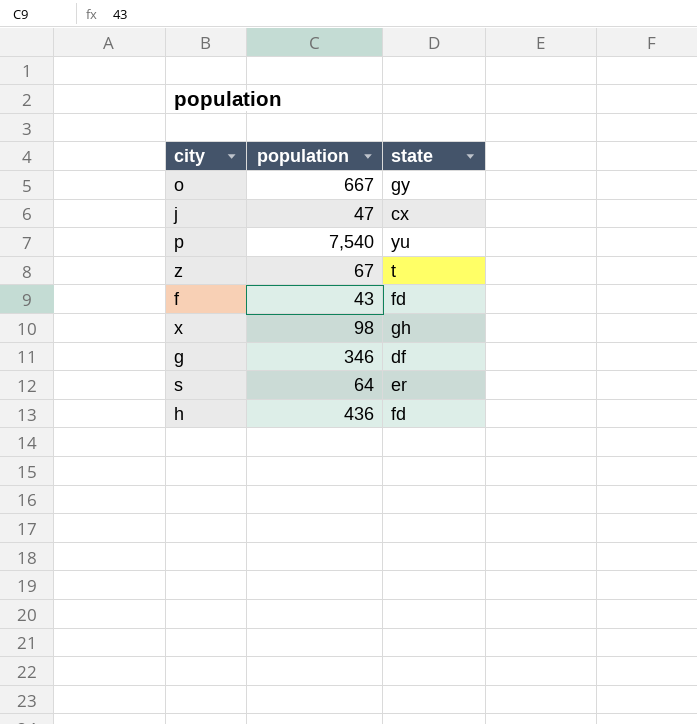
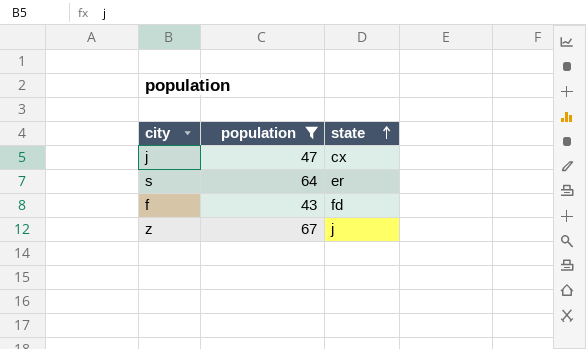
filter: none -> population <= 67
row order: none -> state ascending
z | state: t -> j

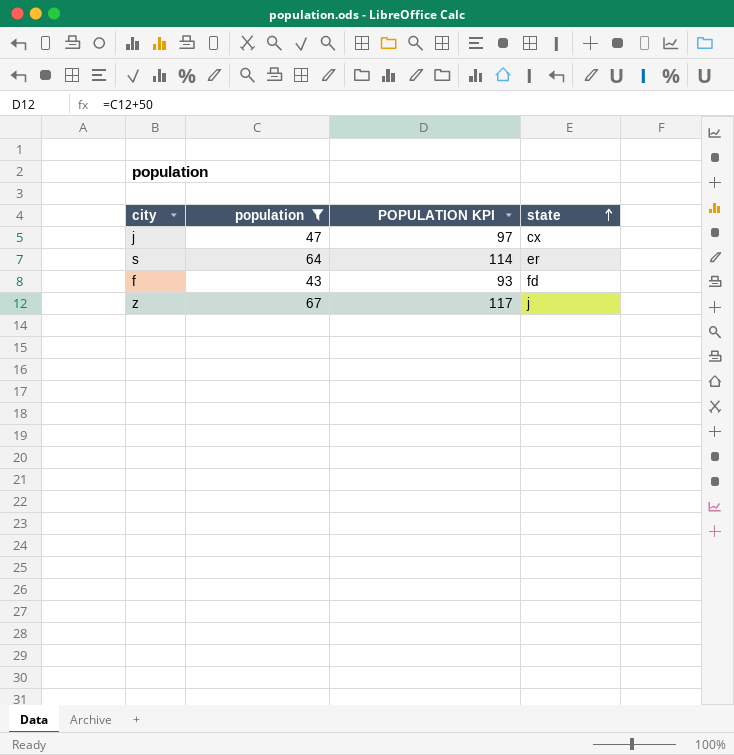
column POPULATION KPI | formula: none -> [population] + 50

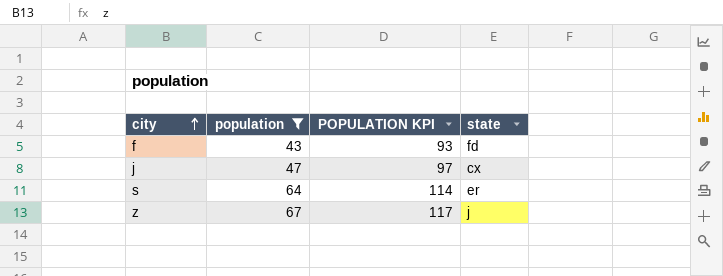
row order: state ascending -> city ascending

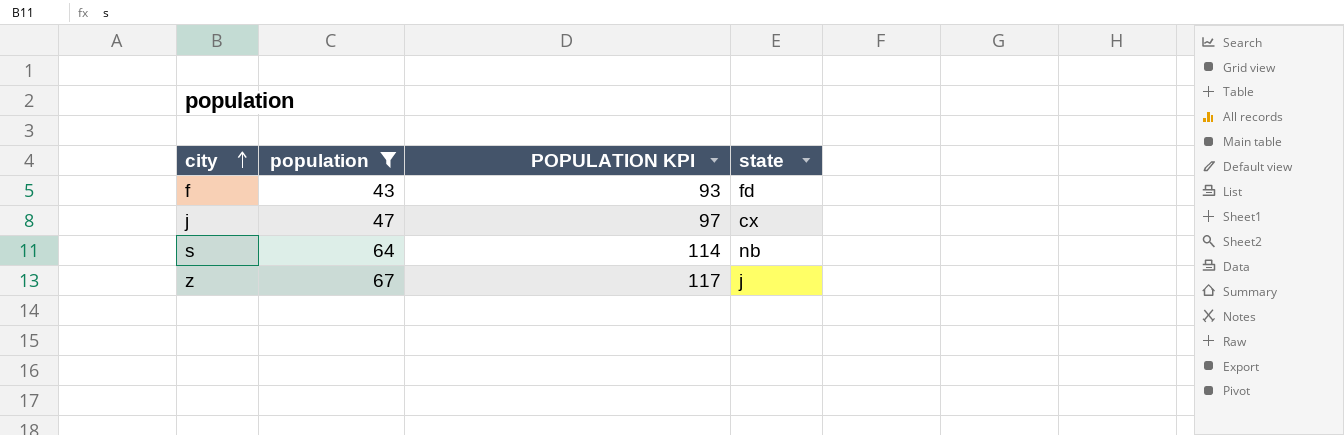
s | state: er -> nb

